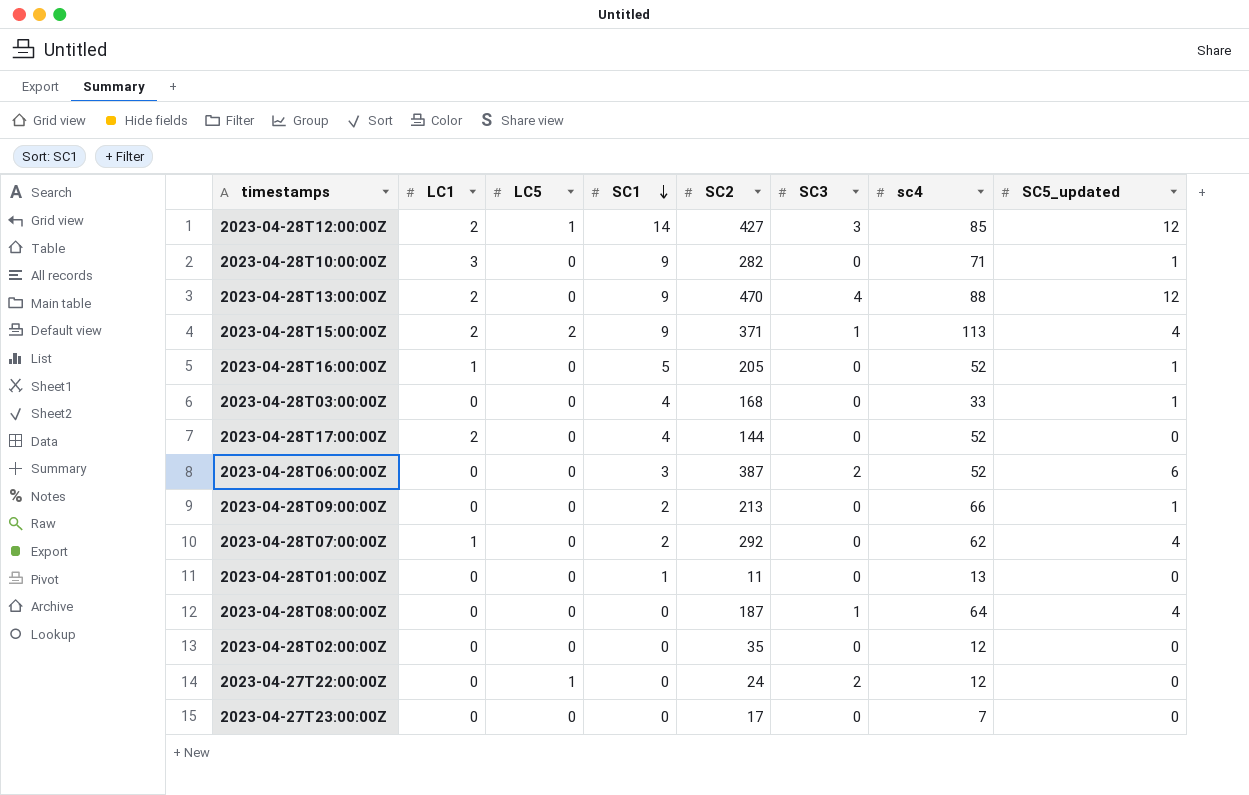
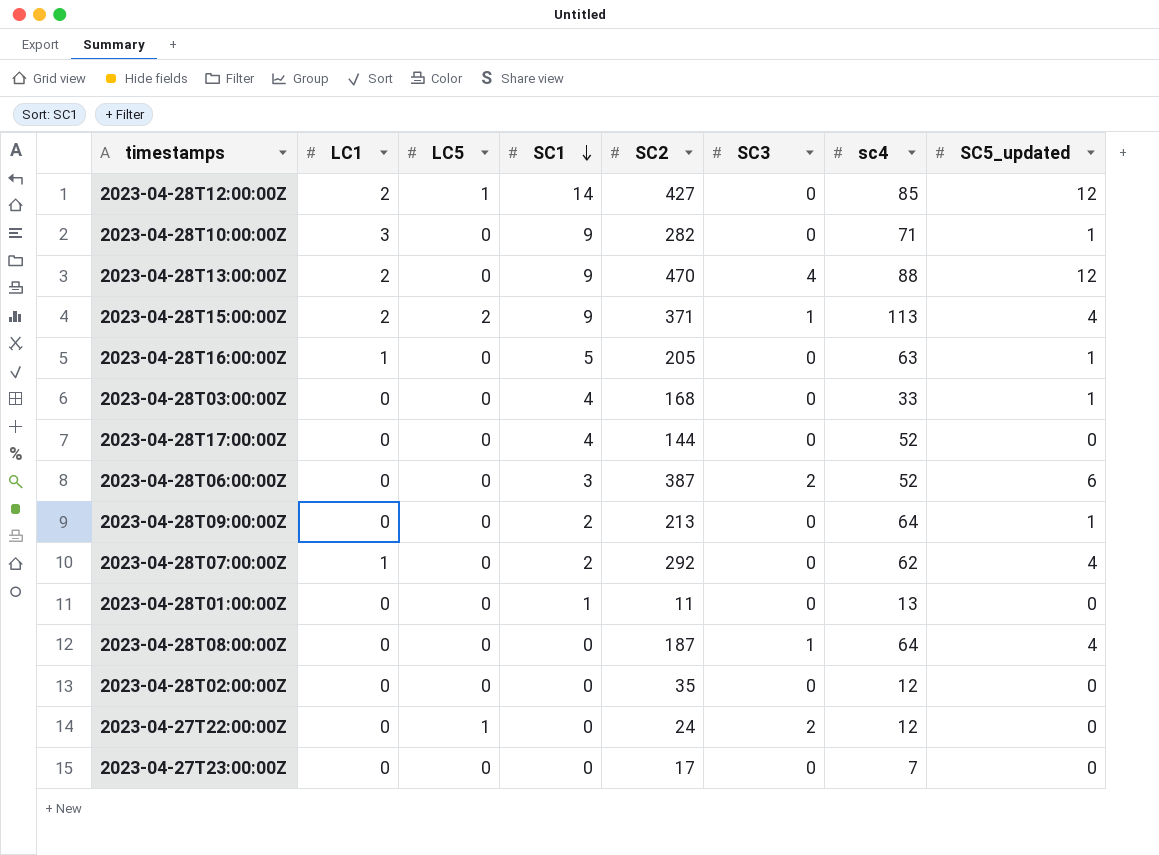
2023-04-28T12:00:00Z | SC3: 3 -> 0
2023-04-28T16:00:00Z | sc4: 52 -> 63
2023-04-28T17:00:00Z | LC1: 2 -> 0
2023-04-28T09:00:00Z | sc4: 66 -> 64

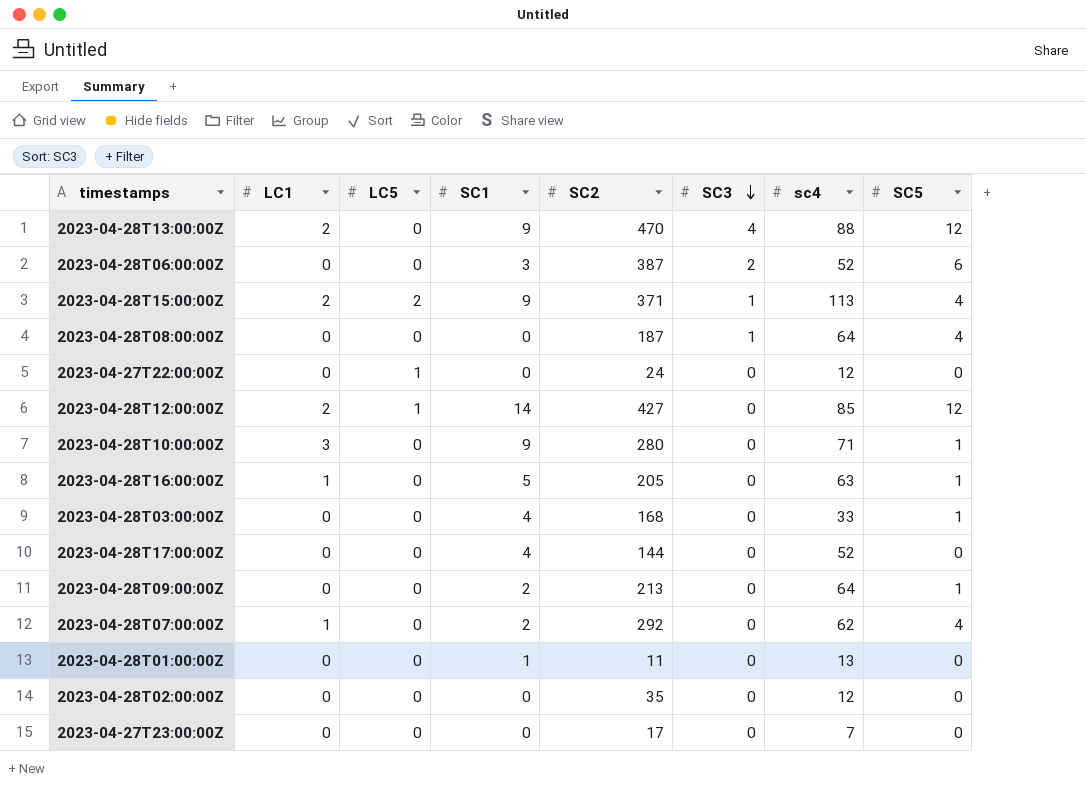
row order: SC1 descending -> SC3 descending
column name: SC5_updated -> SC5
2023-04-27T22:00:00Z | SC3: 2 -> 0
2023-04-28T10:00:00Z | SC2: 282 -> 280

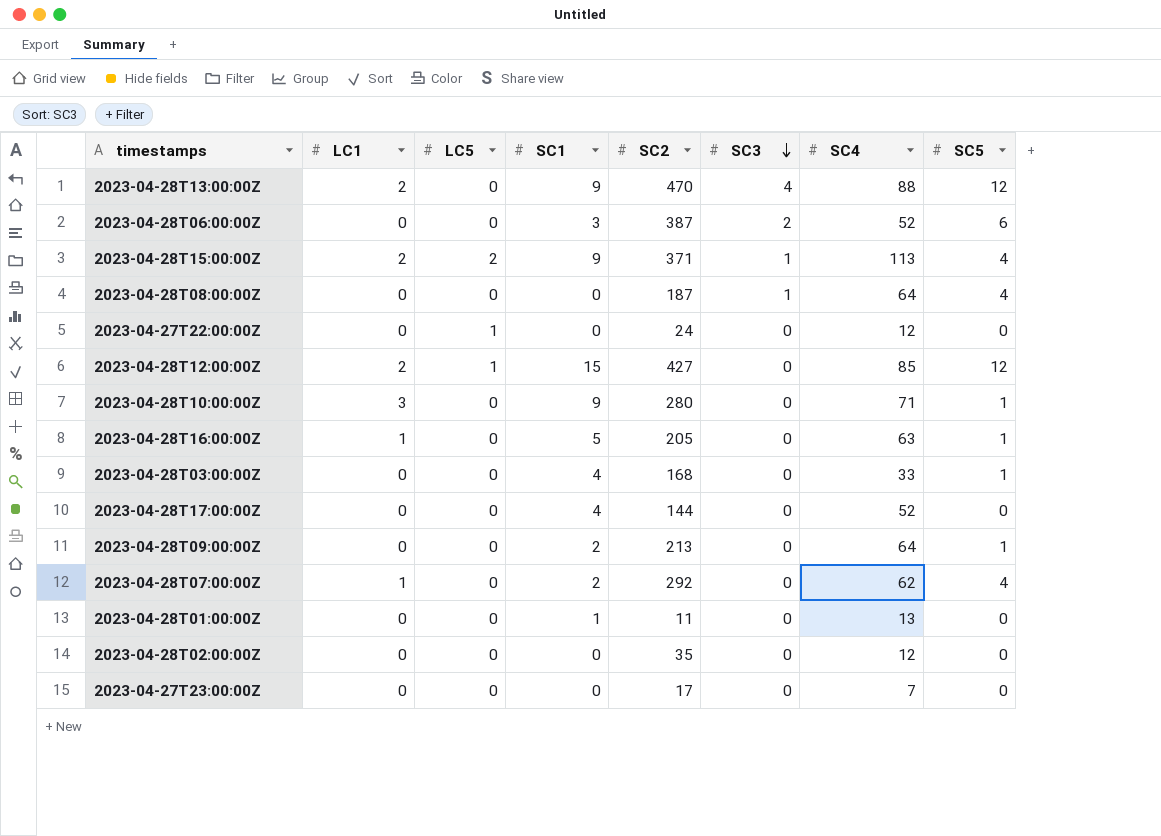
column name: sc4 -> SC4
2023-04-28T12:00:00Z | SC1: 14 -> 15

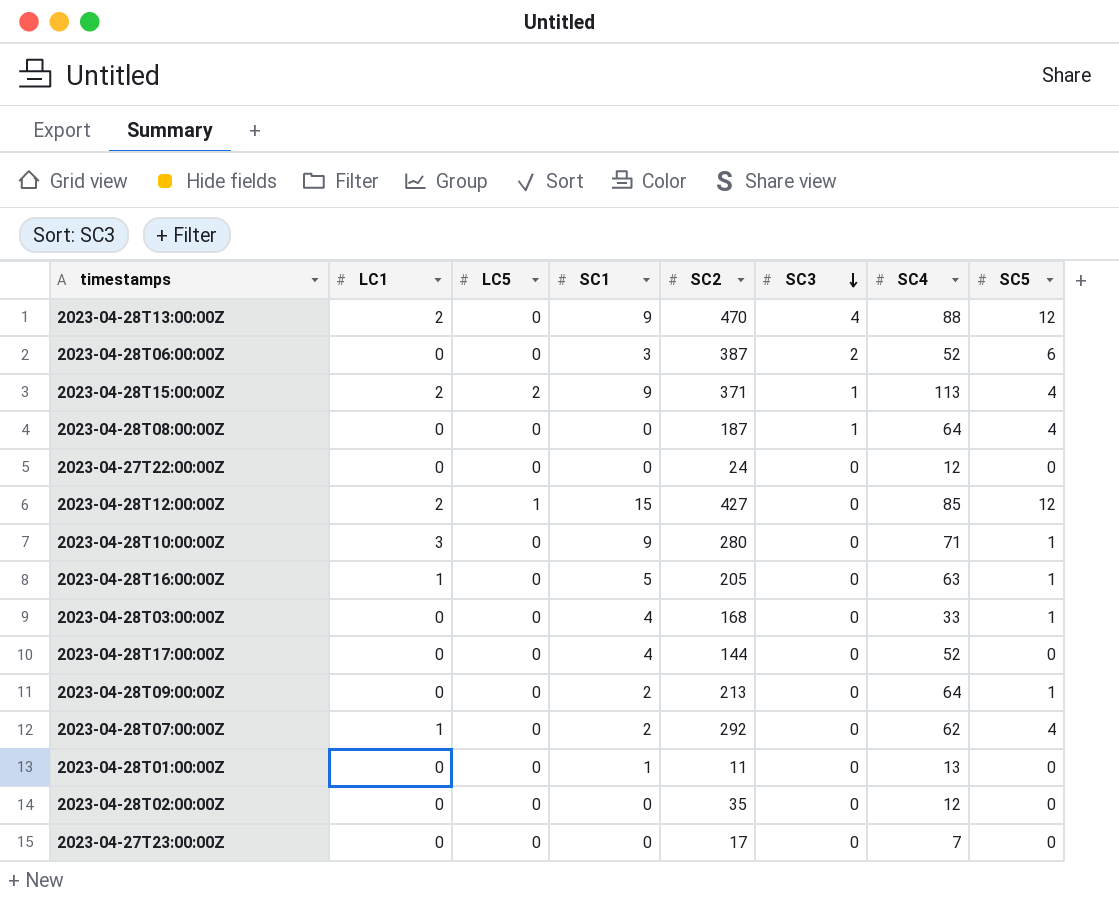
2023-04-27T22:00:00Z | LC5: 1 -> 0

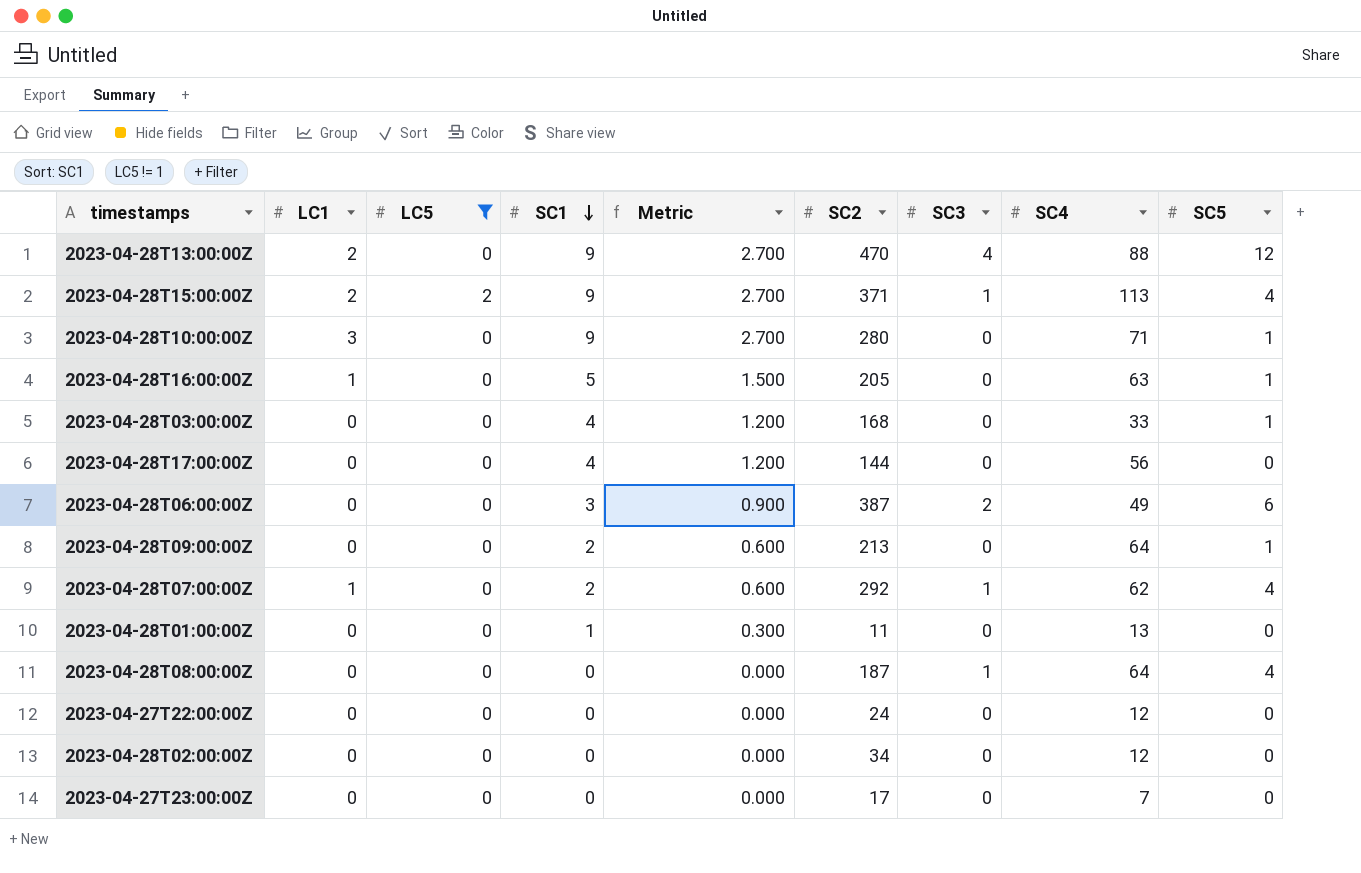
filter: none -> LC5 != 1
row order: SC3 descending -> SC1 descending
column Metric | formula: none -> [SC1] * 0.3
2023-04-28T17:00:00Z | SC4: 52 -> 56
2023-04-28T06:00:00Z | SC4: 52 -> 49
2023-04-28T07:00:00Z | SC3: 0 -> 1
2023-04-28T02:00:00Z | SC2: 35 -> 34

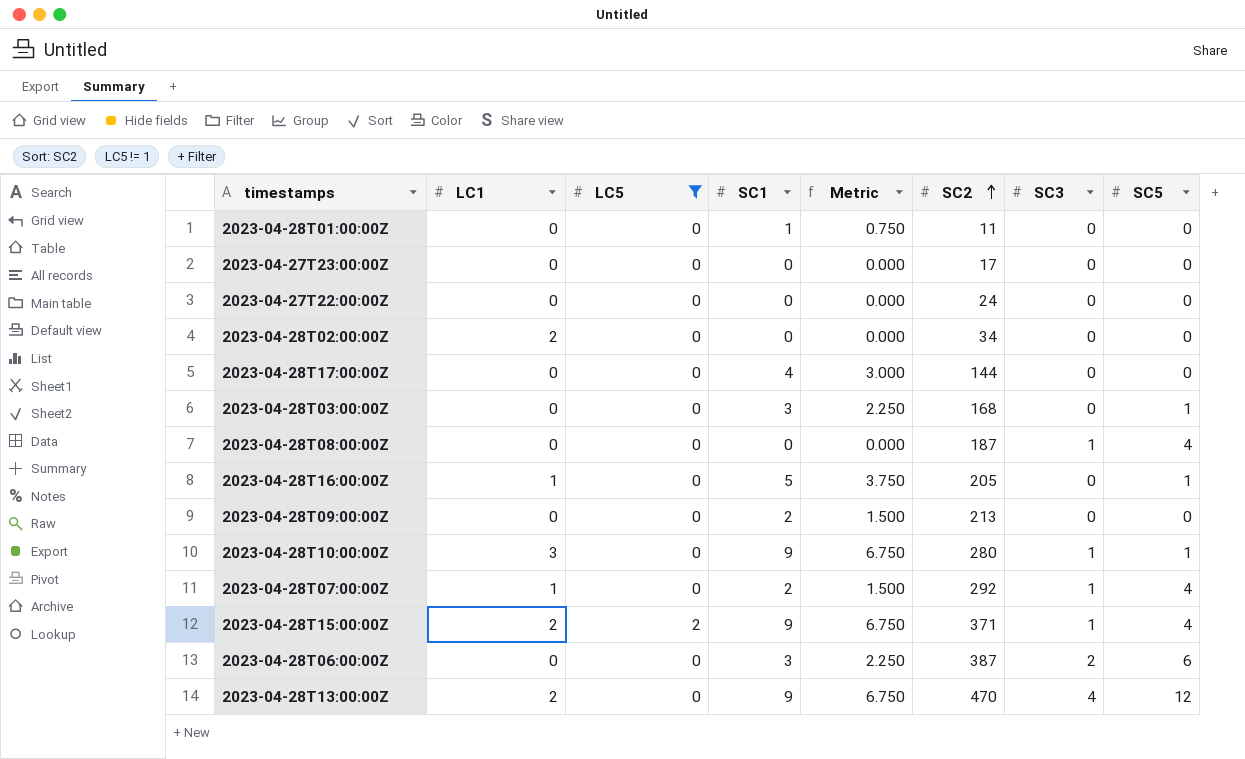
row order: SC1 descending -> SC2 ascending
column SC4 | position: 8 -> none
column Metric | formula: [SC1] * 0.3 -> [SC1] * 0.75
2023-04-28T02:00:00Z | LC1: 0 -> 2
2023-04-28T03:00:00Z | SC1: 4 -> 3
2023-04-28T09:00:00Z | SC5: 1 -> 0
2023-04-28T10:00:00Z | SC3: 0 -> 1

